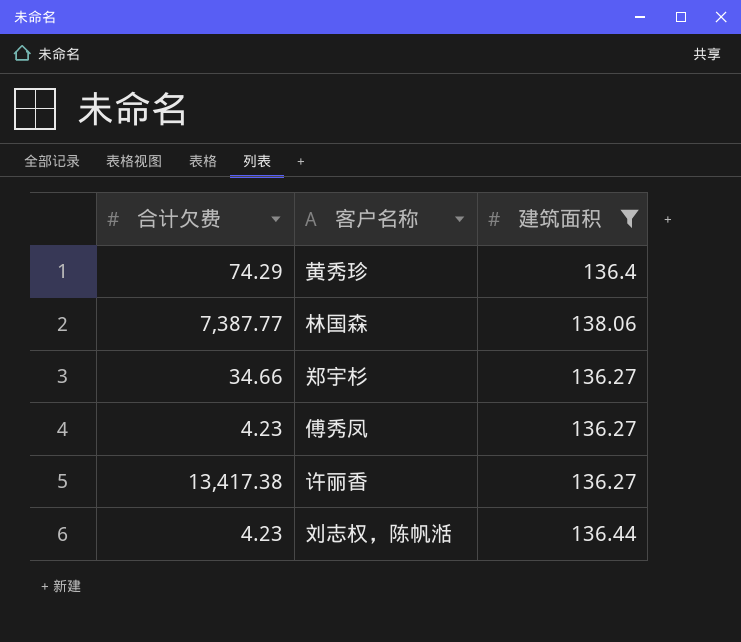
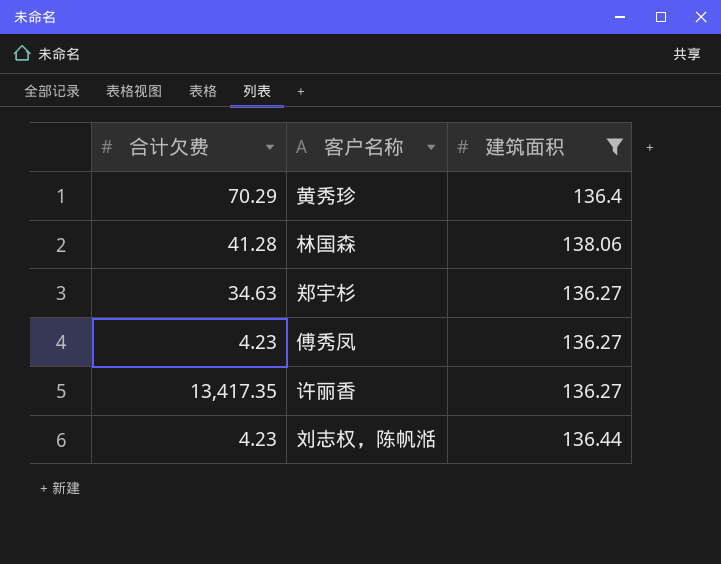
黄秀珍 | 合计欠费: 74.29 -> 70.29
林国森 | 合计欠费: 7,387.77 -> 41.28
郑宇杉 | 合计欠费: 34.66 -> 34.63
许丽香 | 合计欠费: 13,417.38 -> 13,417.35

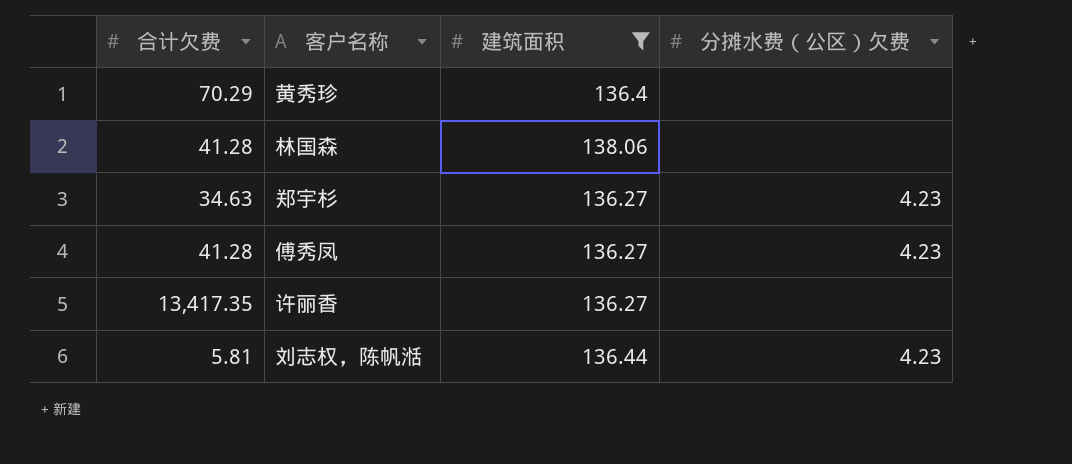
column 分摊水费（公区）欠费 | position: none -> 4
傅秀凤 | 合计欠费: 4.23 -> 41.28
刘志权，陈帆湉 | 合计欠费: 4.23 -> 5.81

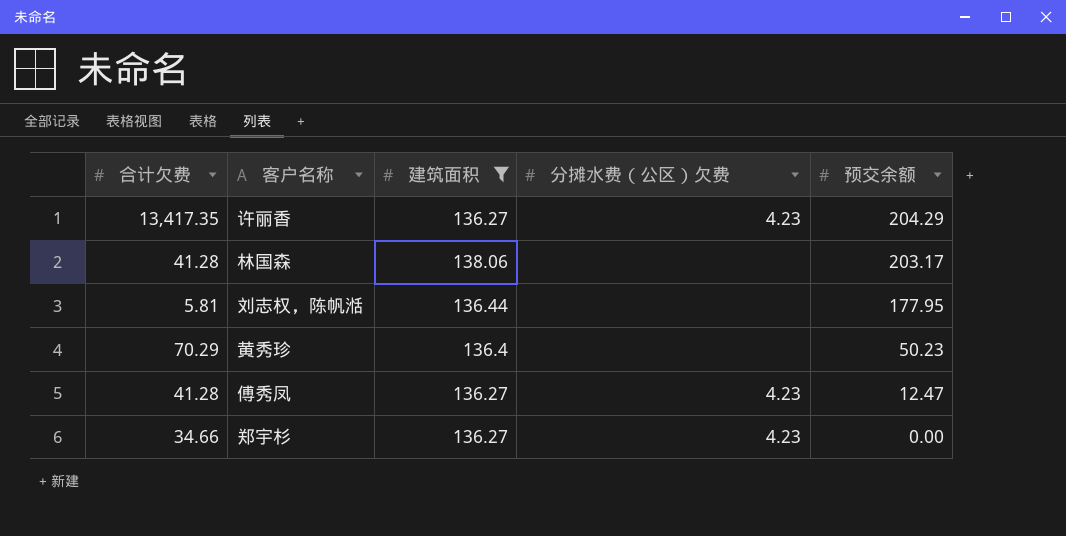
row order: none -> 预交余额 descending
column 预交余额 | position: none -> 5
许丽香 | 分摊水费（公区）欠费: none -> 4.23
刘志权，陈帆湉 | 分摊水费（公区）欠费: 4.23 -> none
郑宇杉 | 合计欠费: 34.63 -> 34.66

